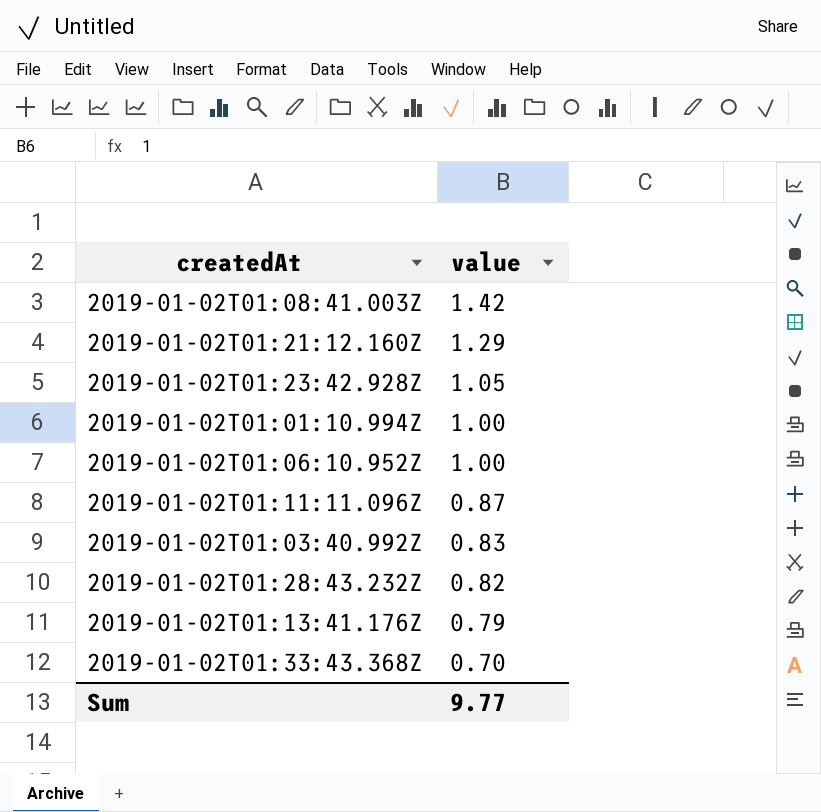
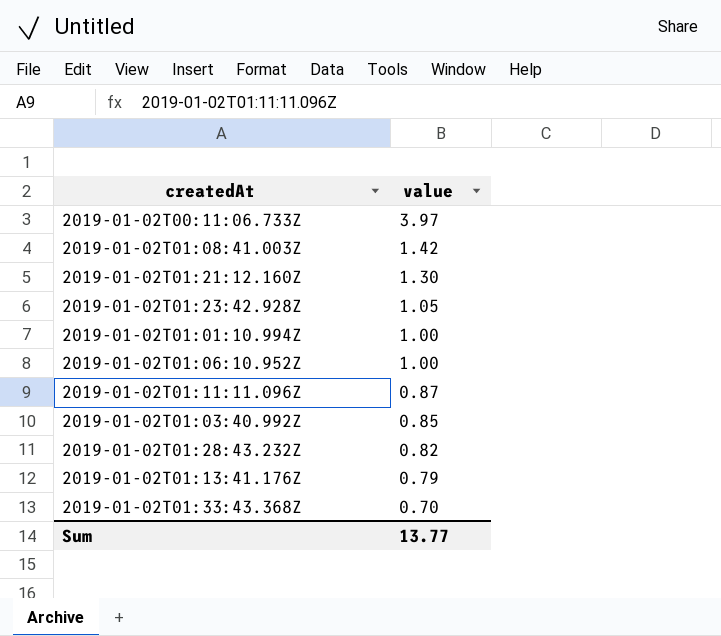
row 2019-01-02T00:11:06.733Z: none -> 3.97
2019-01-02T01:21:12.160Z | value: 1.29 -> 1.30
2019-01-02T01:03:40.992Z | value: 0.83 -> 0.85
Sum | value: 9.77 -> 13.77

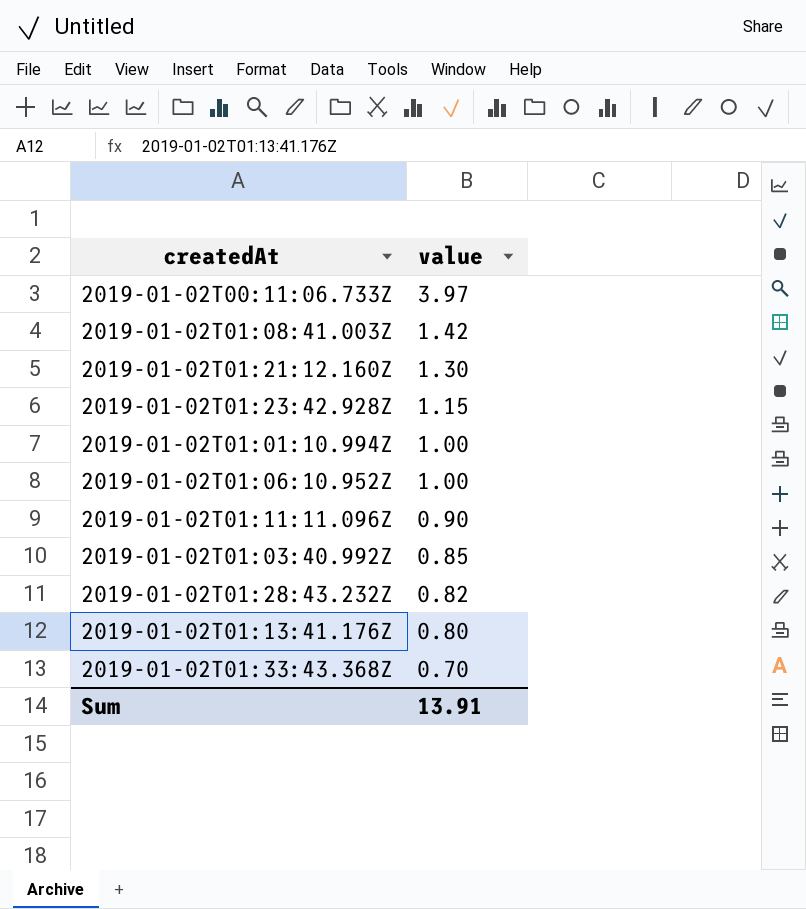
2019-01-02T01:23:42.928Z | value: 1.05 -> 1.15
2019-01-02T01:11:11.096Z | value: 0.87 -> 0.90
2019-01-02T01:13:41.176Z | value: 0.79 -> 0.80
Sum | value: 13.77 -> 13.91

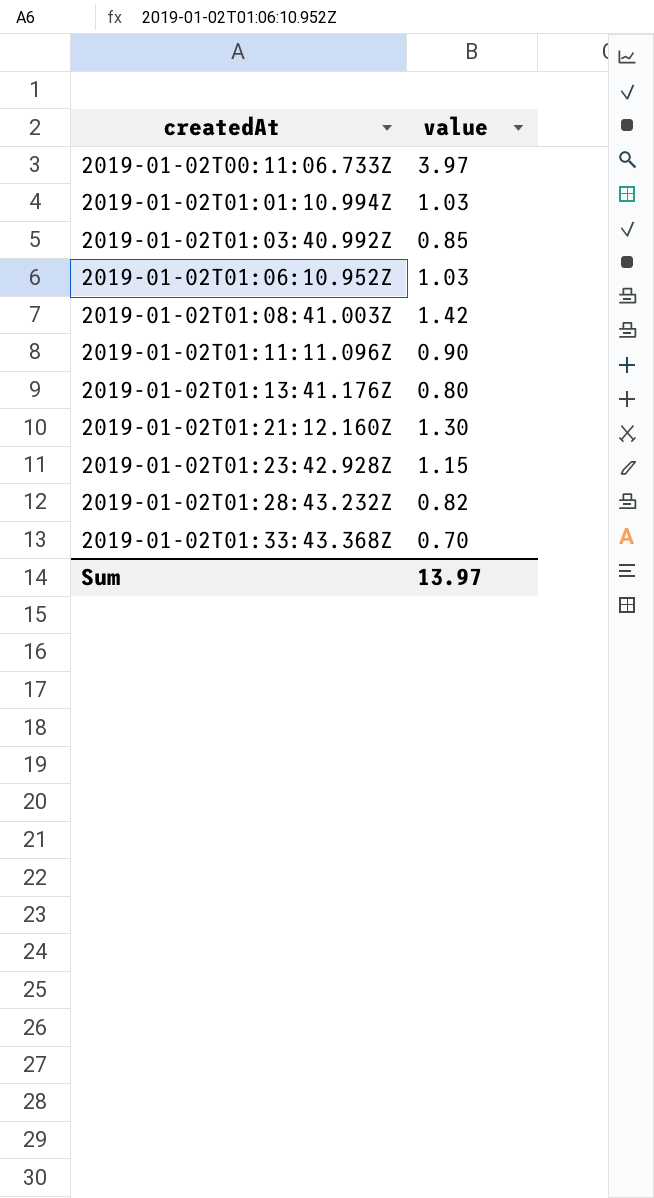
row order: value descending -> createdAt ascending
2019-01-02T01:01:10.994Z | value: 1.00 -> 1.03
2019-01-02T01:06:10.952Z | value: 1.00 -> 1.03
Sum | value: 13.91 -> 13.97

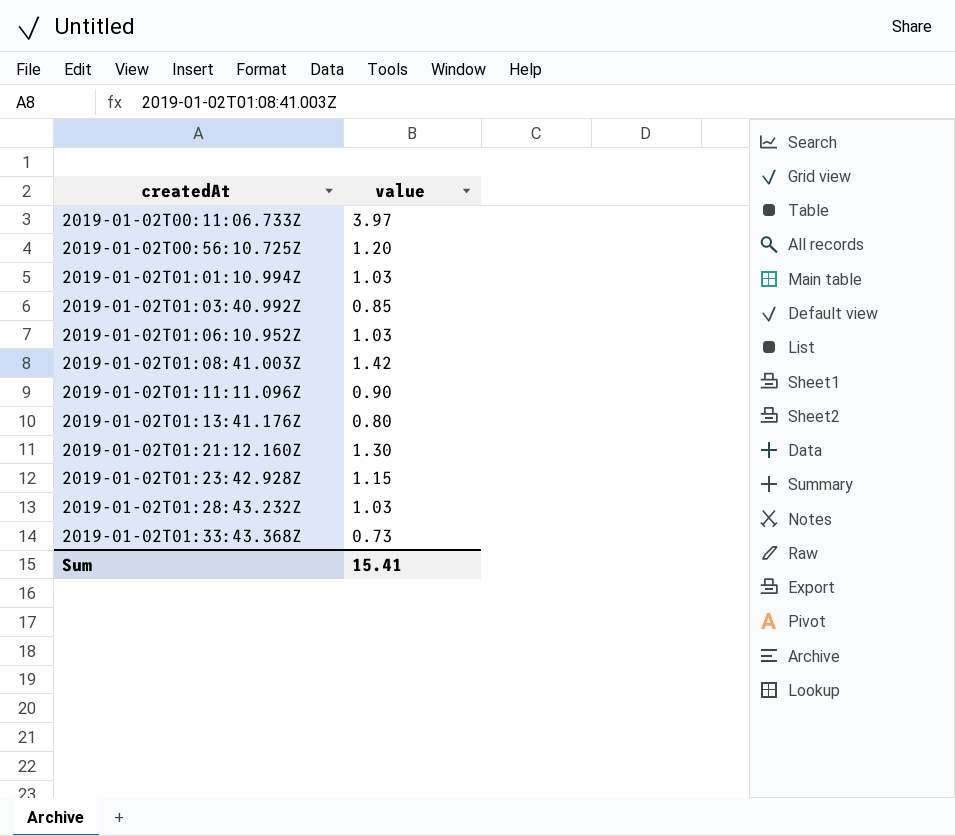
row 2019-01-02T00:56:10.725Z: none -> 1.20
2019-01-02T01:28:43.232Z | value: 0.82 -> 1.03
2019-01-02T01:33:43.368Z | value: 0.70 -> 0.73
Sum | value: 13.97 -> 15.41

